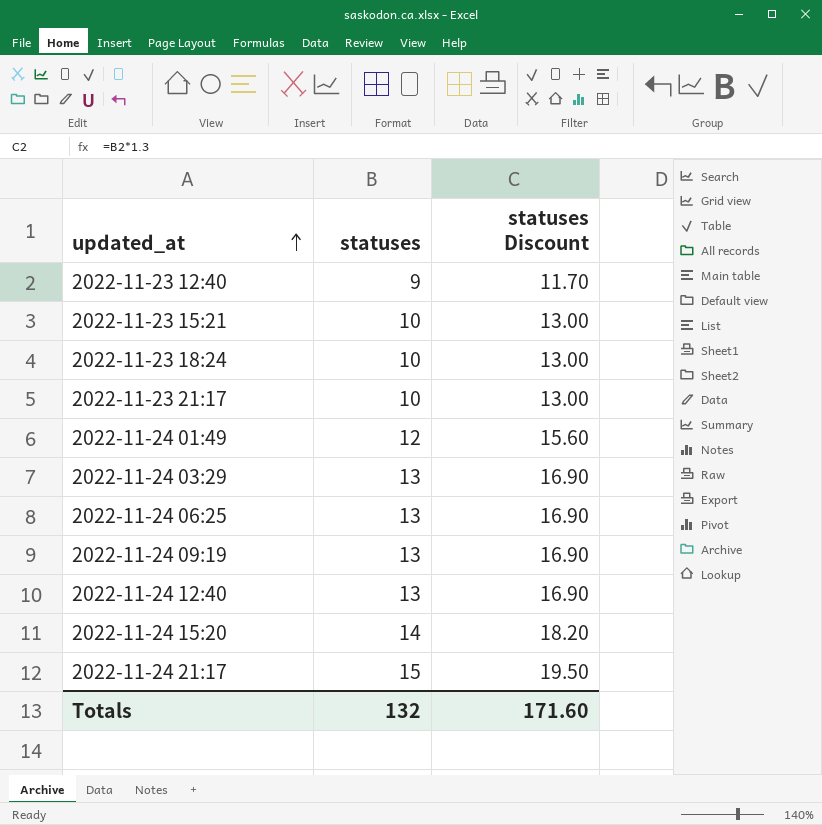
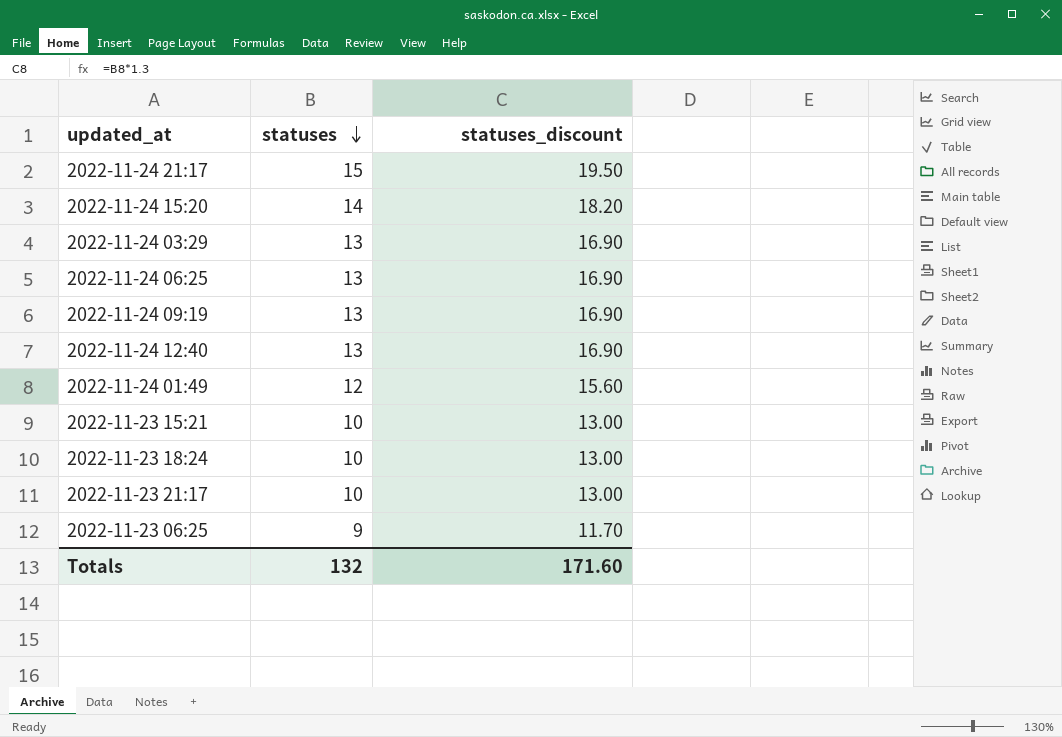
row order: updated_at ascending -> statuses descending
column name: statuses Discount -> statuses_discount
row 2022-11-23 12:40: 9 | 11.70 -> none
row 2022-11-23 06:25: none -> 9 | 11.70

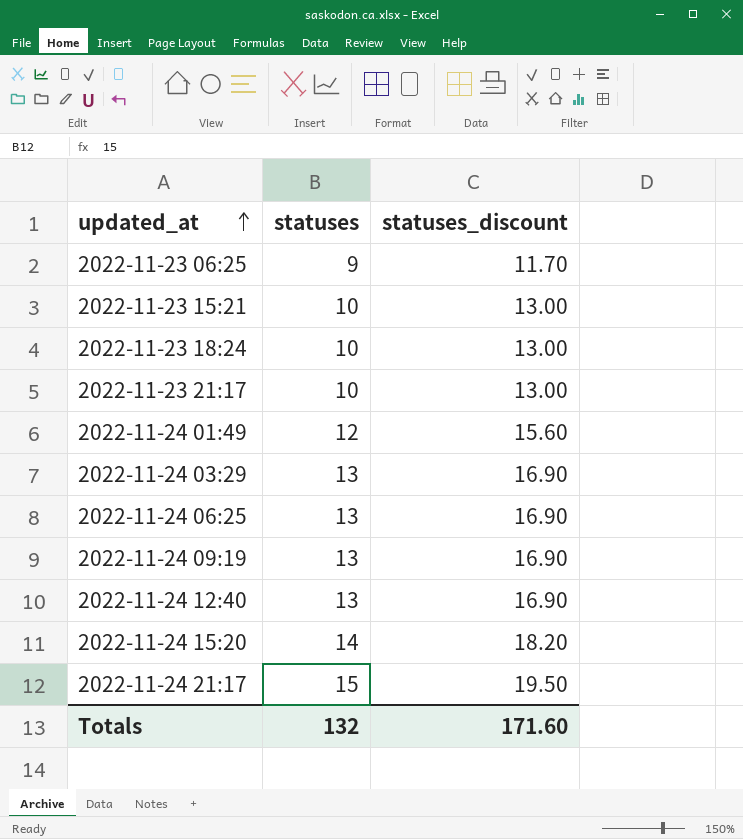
row order: statuses descending -> updated_at ascending

